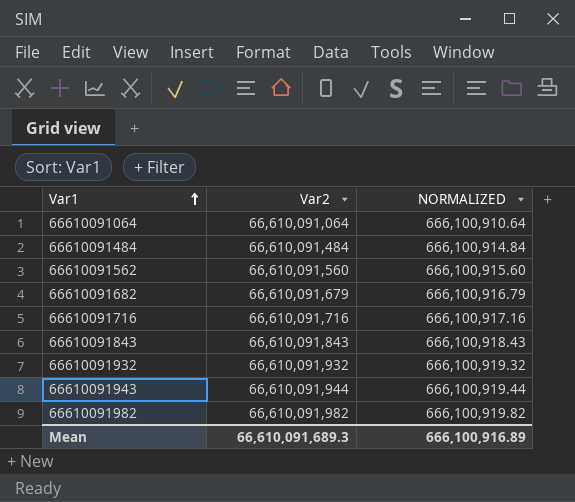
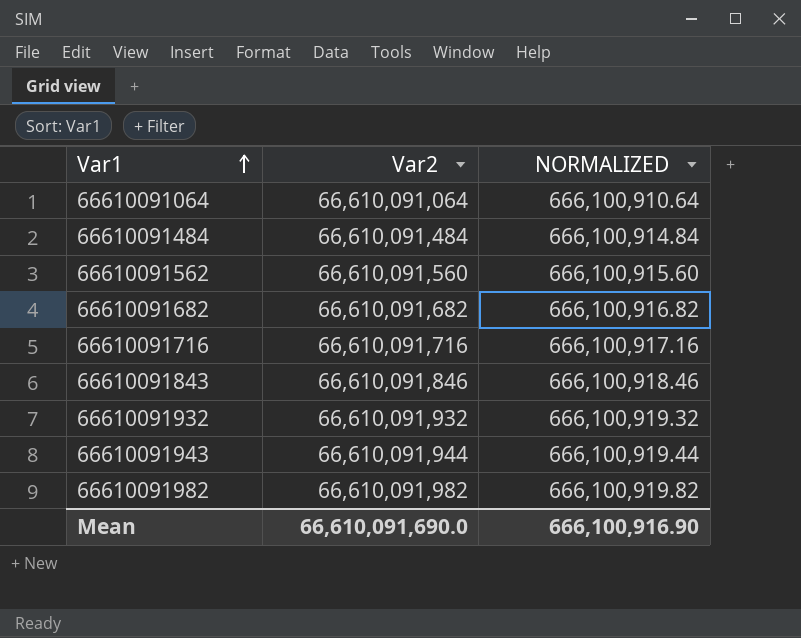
66610091682 | Var2: 66,610,091,679 -> 66,610,091,682
66610091682 | NORMALIZED: 666,100,916.79 -> 666,100,916.82
66610091843 | Var2: 66,610,091,843 -> 66,610,091,846
66610091843 | NORMALIZED: 666,100,918.43 -> 666,100,918.46
Mean | Var2: 66,610,091,689.3 -> 66,610,091,690.0
Mean | NORMALIZED: 666,100,916.89 -> 666,100,916.90

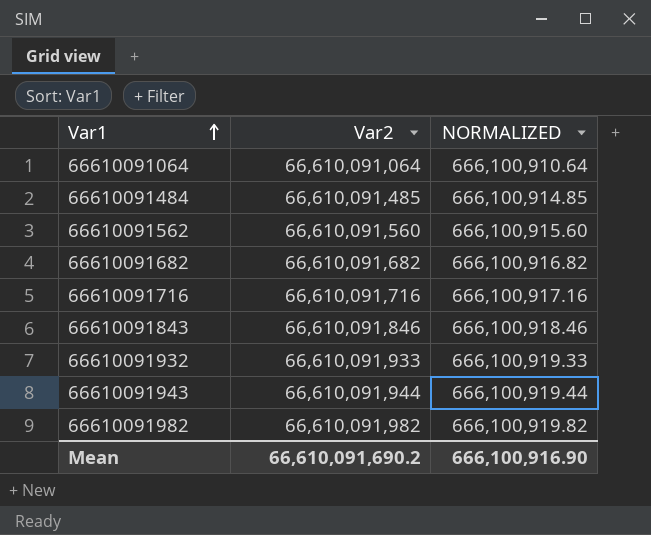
66610091484 | Var2: 66,610,091,484 -> 66,610,091,485
66610091484 | NORMALIZED: 666,100,914.84 -> 666,100,914.85
66610091932 | Var2: 66,610,091,932 -> 66,610,091,933
66610091932 | NORMALIZED: 666,100,919.32 -> 666,100,919.33
Mean | Var2: 66,610,091,690.0 -> 66,610,091,690.2

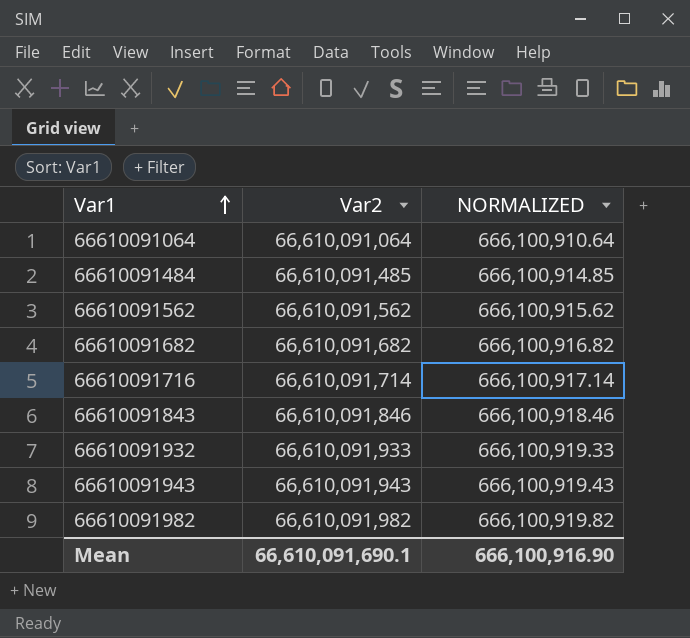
66610091562 | Var2: 66,610,091,560 -> 66,610,091,562
66610091562 | NORMALIZED: 666,100,915.60 -> 666,100,915.62
66610091716 | Var2: 66,610,091,716 -> 66,610,091,714
66610091716 | NORMALIZED: 666,100,917.16 -> 666,100,917.14
66610091943 | Var2: 66,610,091,944 -> 66,610,091,943
66610091943 | NORMALIZED: 666,100,919.44 -> 666,100,919.43
Mean | Var2: 66,610,091,690.2 -> 66,610,091,690.1

